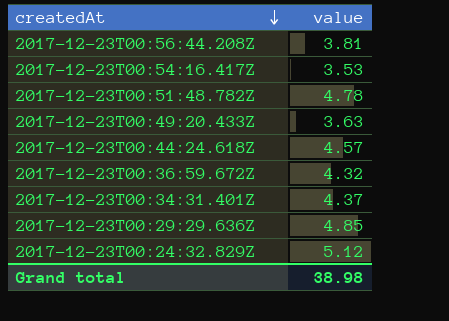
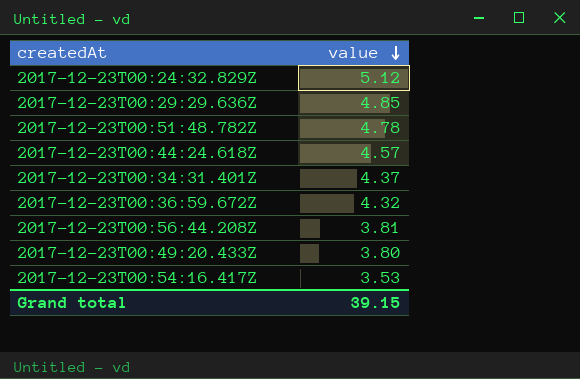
row order: createdAt descending -> value descending
2017-12-23T00:49:20.433Z | value: 3.63 -> 3.80
Grand total | value: 38.98 -> 39.15

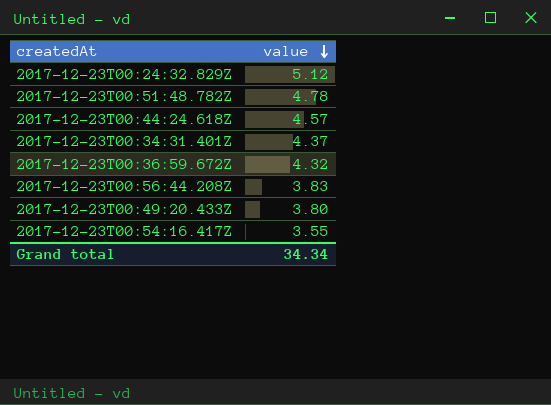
row 2017-12-23T00:29:29.636Z: 4.85 -> none
2017-12-23T00:56:44.208Z | value: 3.81 -> 3.83
2017-12-23T00:54:16.417Z | value: 3.53 -> 3.55
Grand total | value: 39.15 -> 34.34

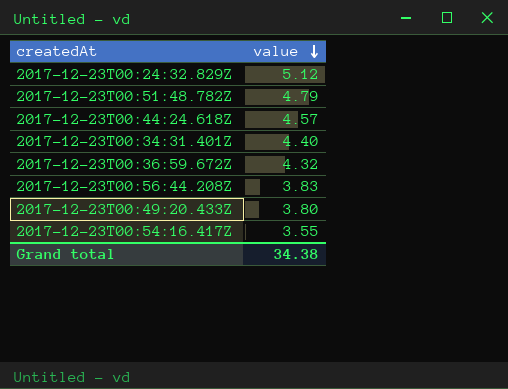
2017-12-23T00:51:48.782Z | value: 4.78 -> 4.79
2017-12-23T00:34:31.401Z | value: 4.37 -> 4.40
Grand total | value: 34.34 -> 34.38

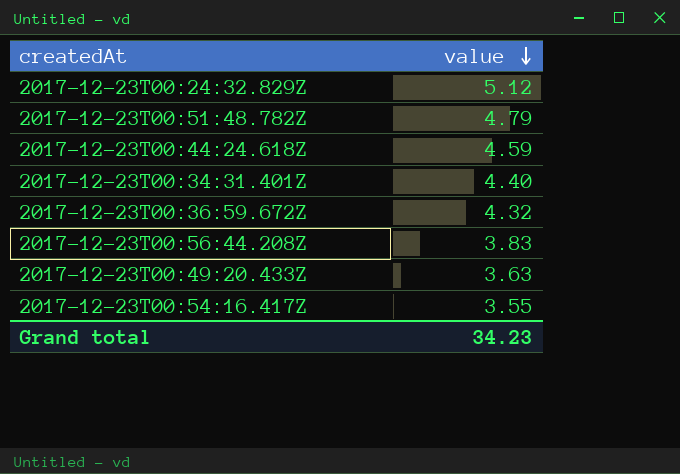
2017-12-23T00:44:24.618Z | value: 4.57 -> 4.59
2017-12-23T00:49:20.433Z | value: 3.80 -> 3.63
Grand total | value: 34.38 -> 34.23

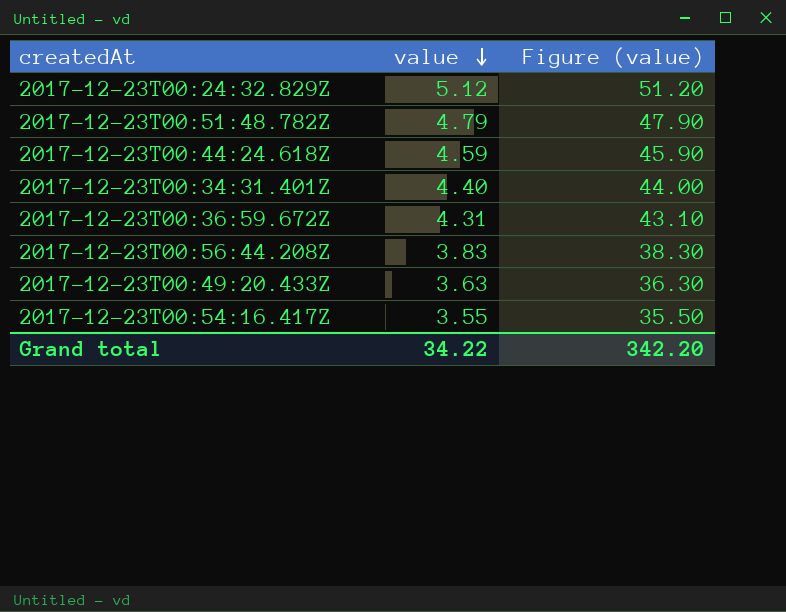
column Figure (value) | formula: none -> [value] * 10
2017-12-23T00:36:59.672Z | value: 4.32 -> 4.31
Grand total | value: 34.23 -> 34.22

